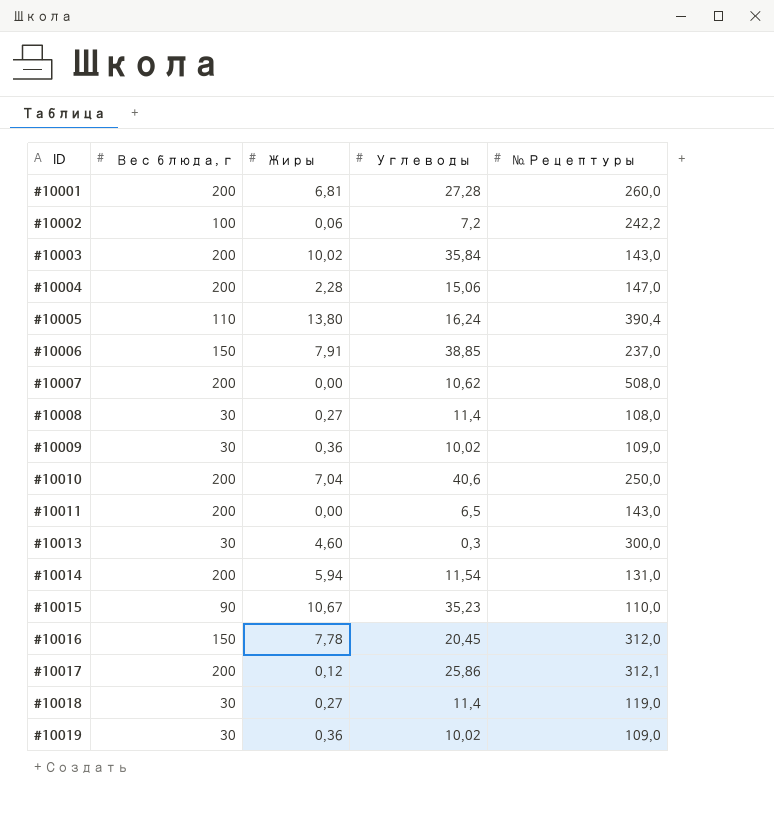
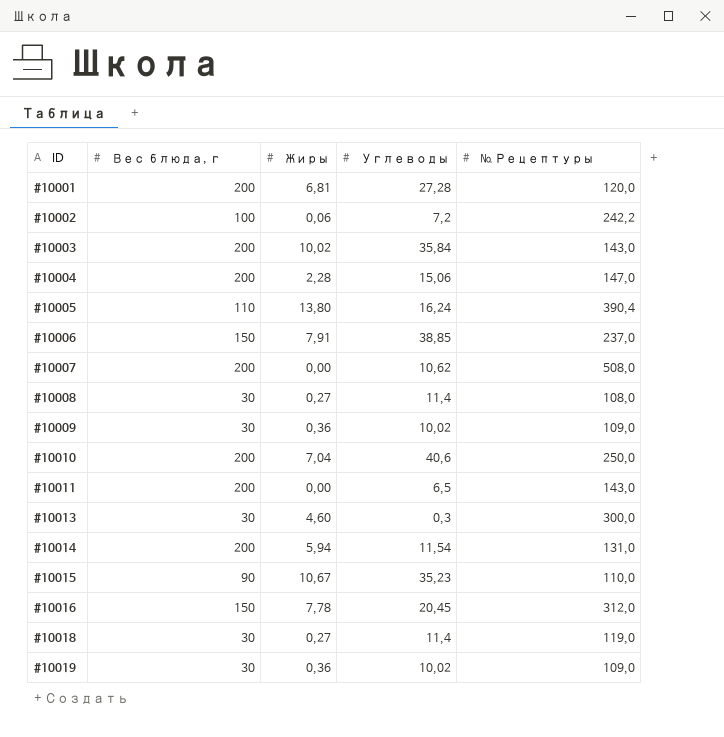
row #10017: 200 | 0,12 | 25,86 | 312,1 -> none
#10001 | № Рецептуры: 260,0 -> 120,0

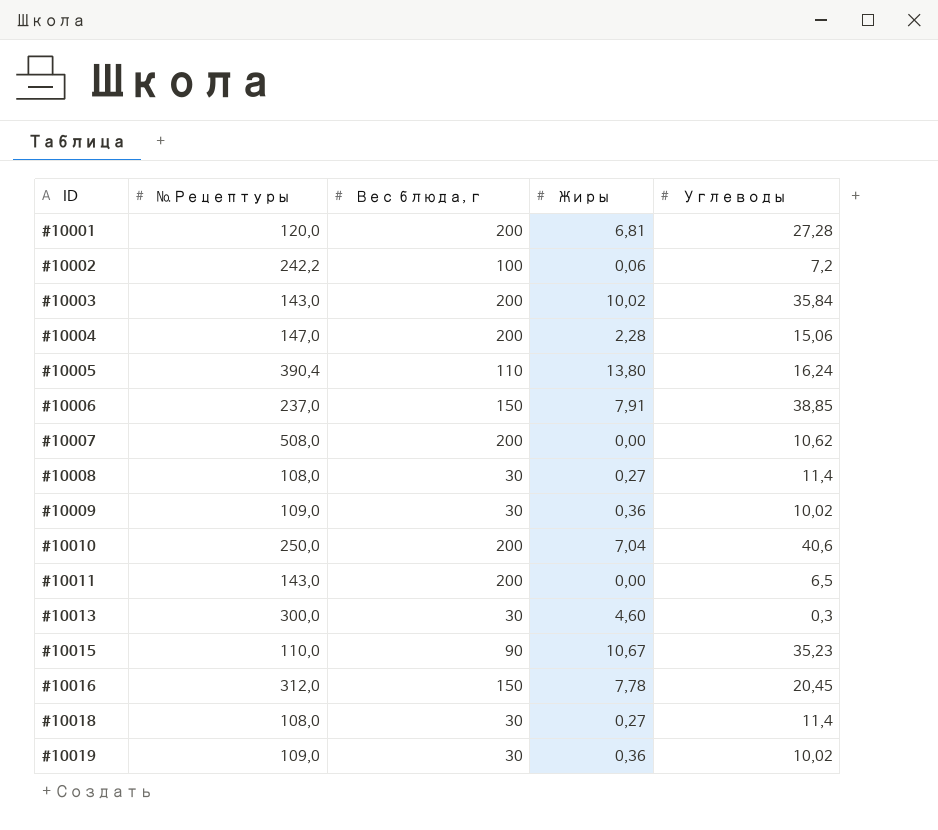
column № Рецептуры | position: 5 -> 2
row #10014: 200 | 5,94 | 11,54 | 131,0 -> none
#10018 | № Рецептуры: 119,0 -> 108,0

